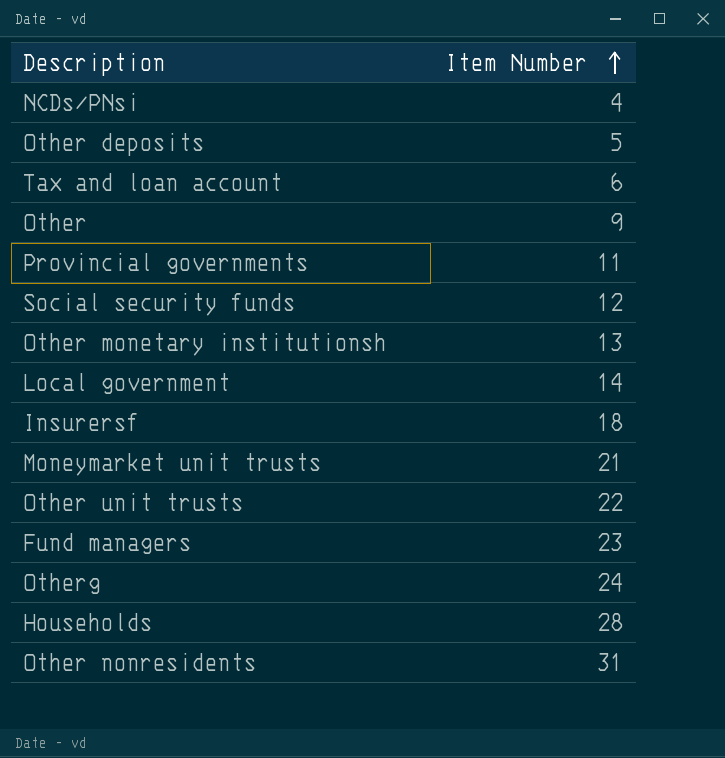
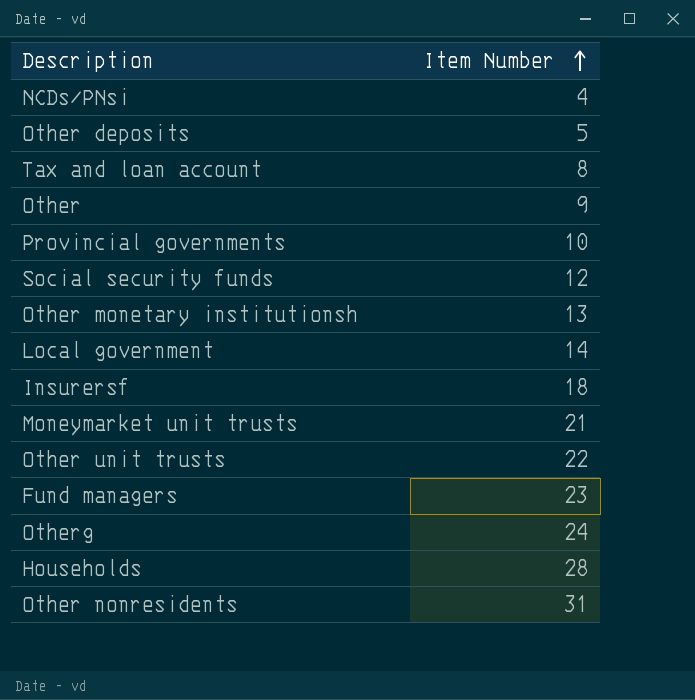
Tax and loan account | Item Number: 6 -> 8
Provincial governments | Item Number: 11 -> 10

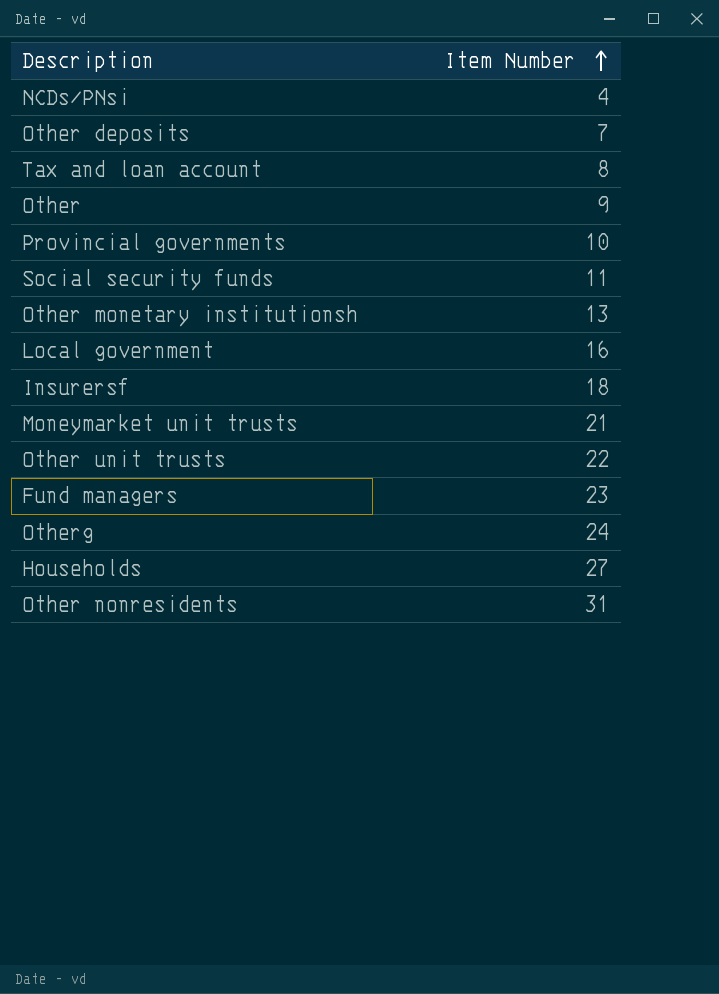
Other deposits | Item Number: 5 -> 7
Social security funds | Item Number: 12 -> 11
Local government | Item Number: 14 -> 16
Households | Item Number: 28 -> 27

